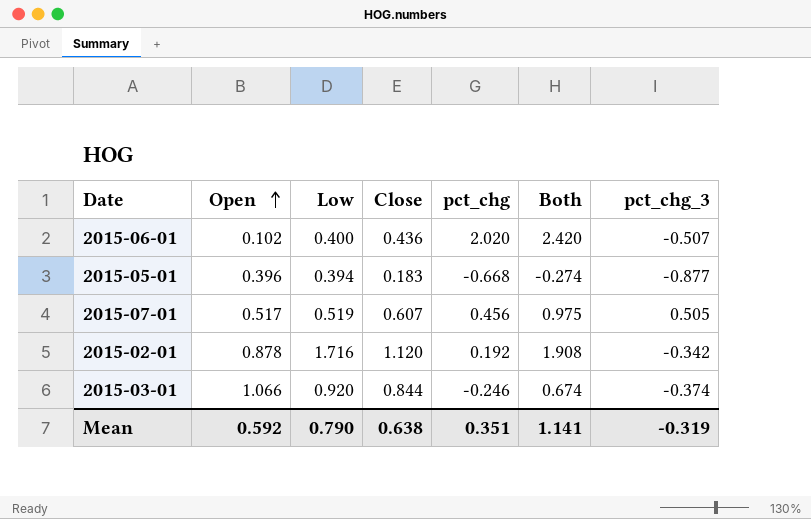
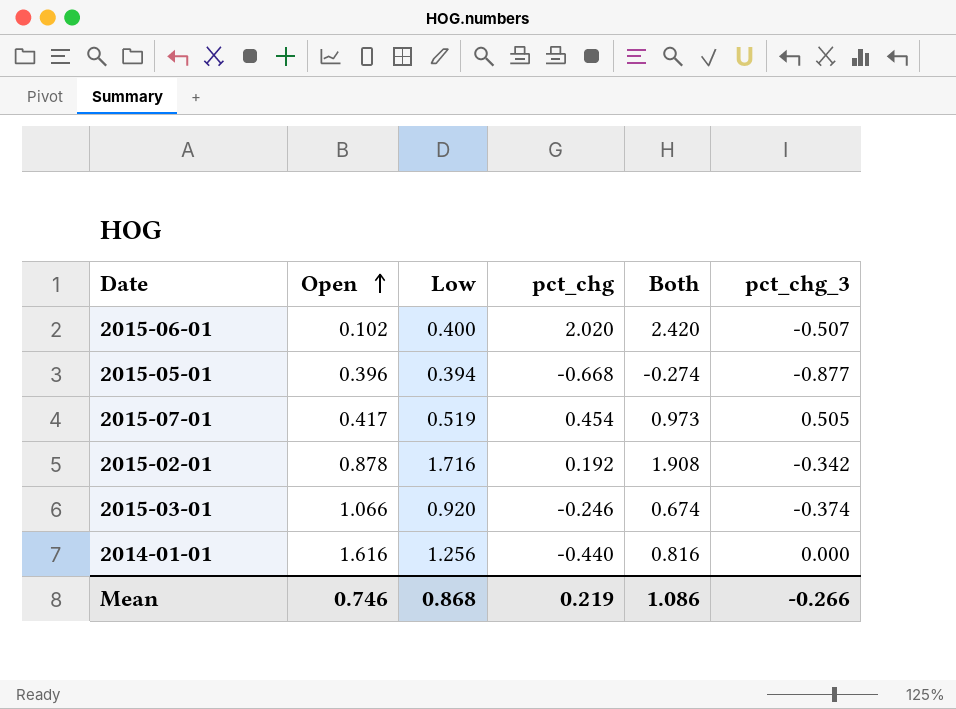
column Close | position: 4 -> none
2015-07-01 | Open: 0.517 -> 0.417
2015-07-01 | pct_chg: 0.456 -> 0.454
2015-07-01 | Both: 0.975 -> 0.973
row 2014-01-01: none -> 1.616 | 1.256 | -0.440 | 0.816 | 0.000
Mean | Open: 0.592 -> 0.746
Mean | Low: 0.790 -> 0.868
Mean | pct_chg: 0.351 -> 0.219
Mean | Both: 1.141 -> 1.086
Mean | pct_chg_3: -0.319 -> -0.266

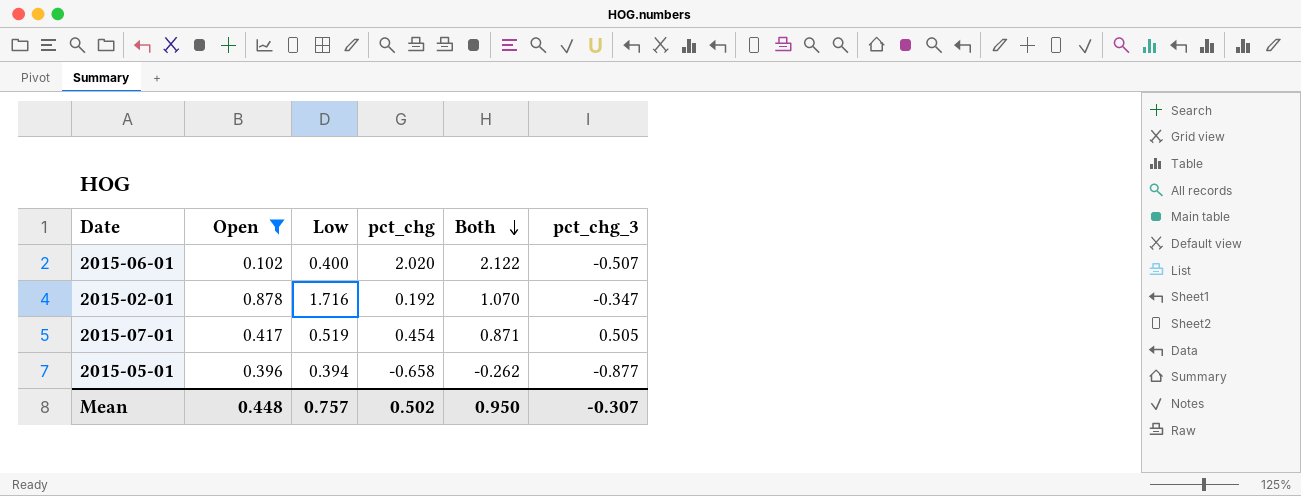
filter: none -> Open <= 0.878
row order: Open ascending -> Both descending
column Both | formula: [Low] + [pct_chg] -> [Open] + [pct_chg]
2015-02-01 | pct_chg_3: -0.342 -> -0.347
2015-05-01 | pct_chg: -0.668 -> -0.658
Mean | Open: 0.746 -> 0.448
Mean | Low: 0.868 -> 0.757
Mean | pct_chg: 0.219 -> 0.502
Mean | Both: 1.086 -> 0.950
Mean | pct_chg_3: -0.266 -> -0.307

